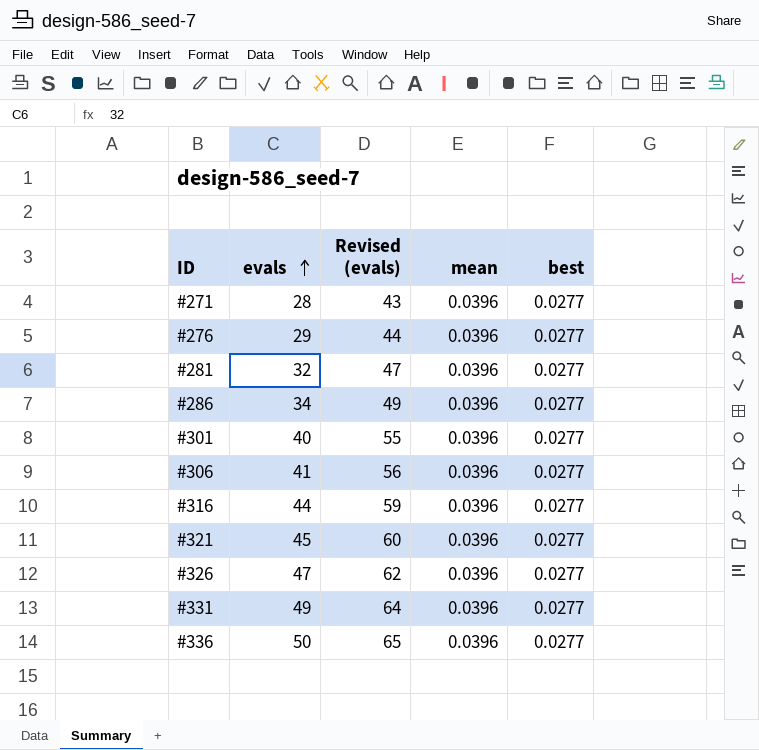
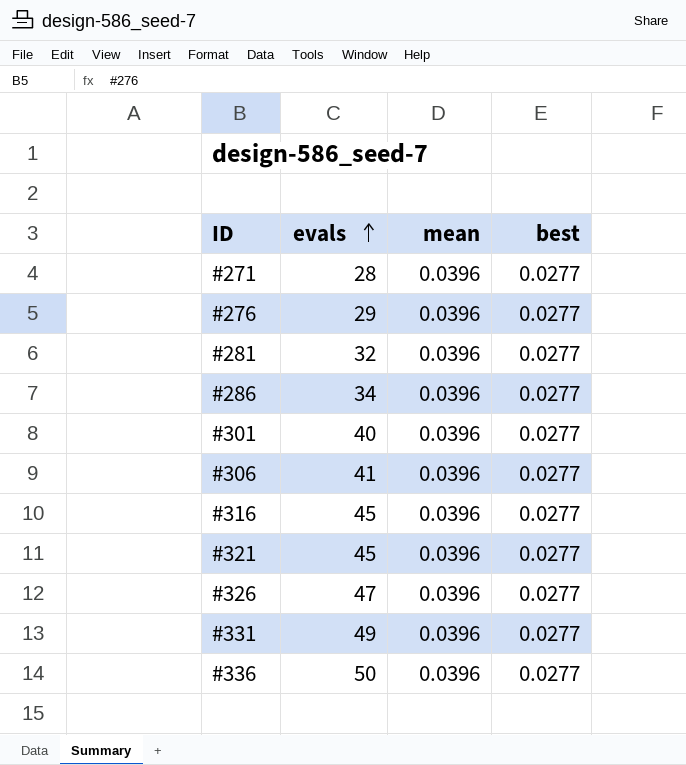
column Revised (evals) | formula: [evals] + 15 -> none
#316 | evals: 44 -> 45

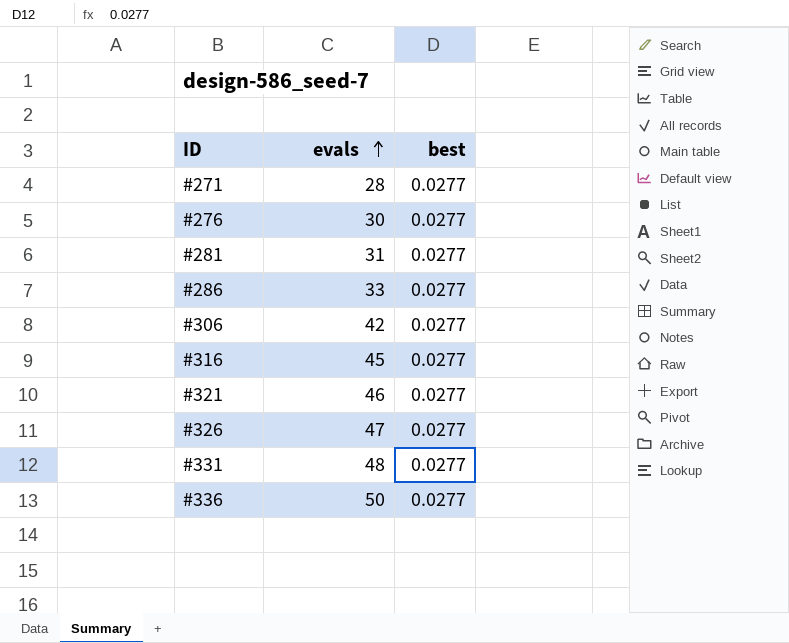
column mean | position: 3 -> none
row #301: 40 | 0.0396 | 0.0277 -> none
#276 | evals: 29 -> 30
#281 | evals: 32 -> 31
#286 | evals: 34 -> 33
#306 | evals: 41 -> 42
#321 | evals: 45 -> 46
#331 | evals: 49 -> 48

